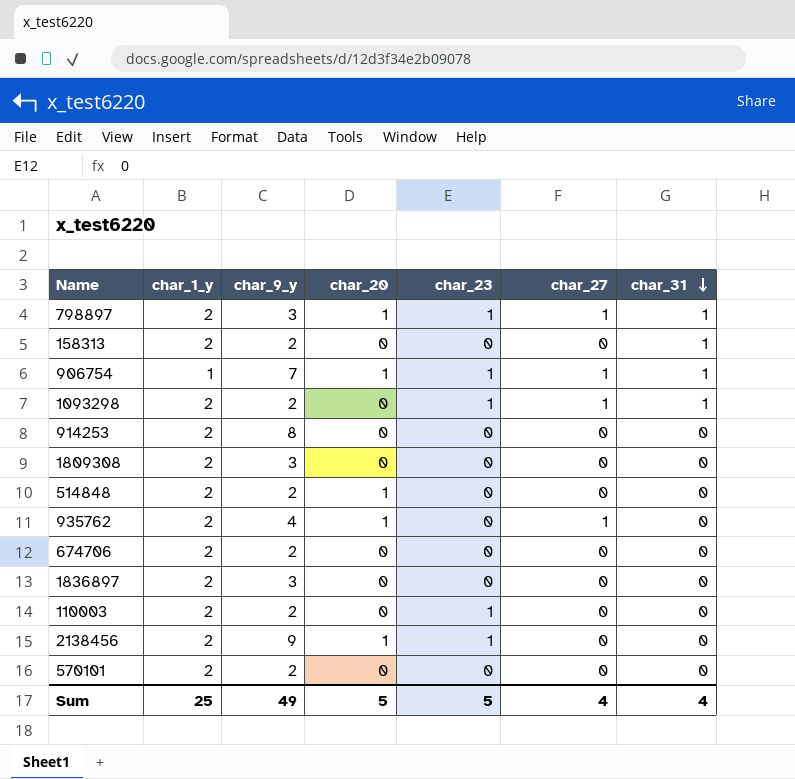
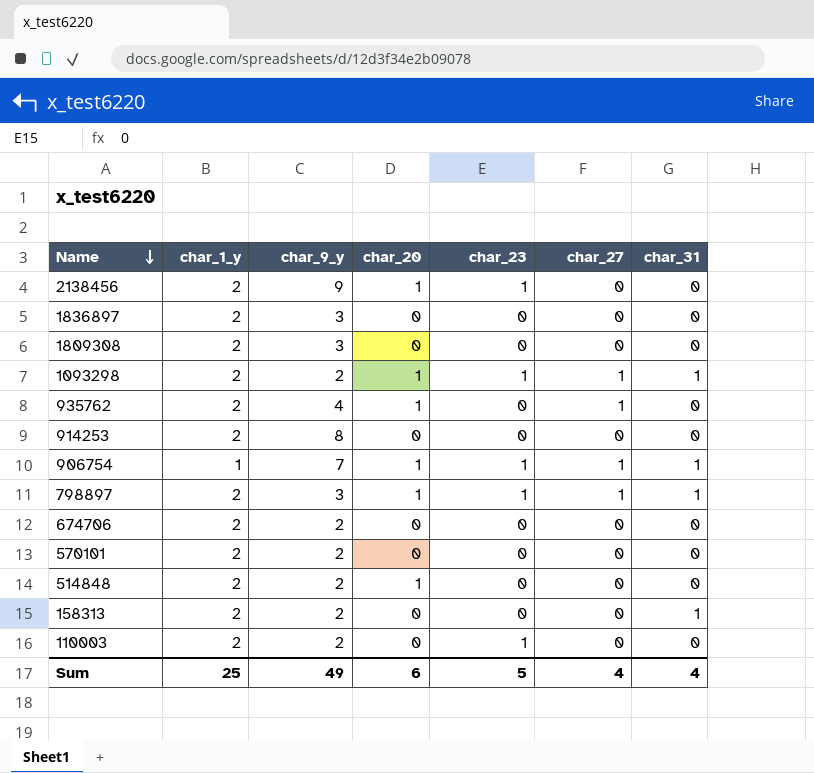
row order: char_31 descending -> Name descending
1093298 | char_20: 0 -> 1
Sum | char_20: 5 -> 6

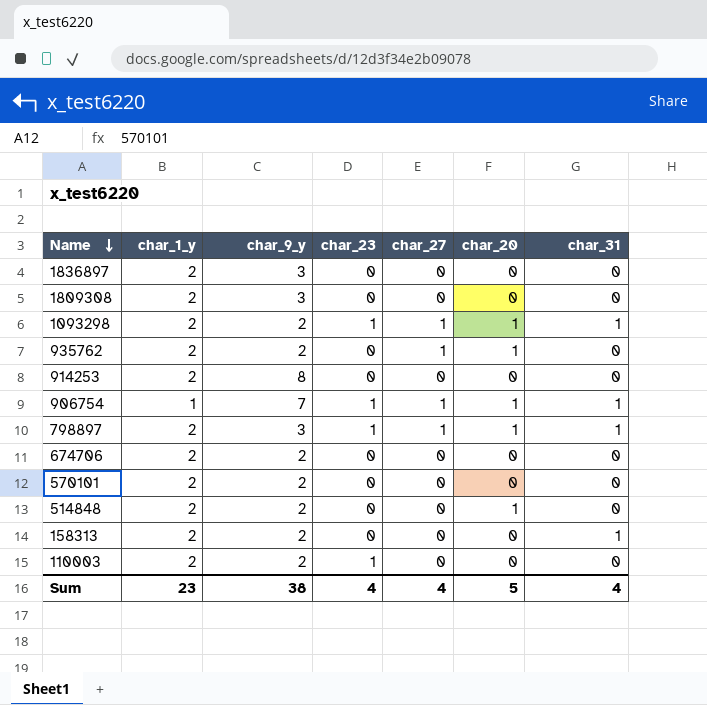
column char_20 | position: 4 -> 6
row 2138456: 2 | 9 | 1 | 1 | 0 | 0 -> none
935762 | char_9_y: 4 -> 2
Sum | char_1_y: 25 -> 23
Sum | char_9_y: 49 -> 38
Sum | char_23: 5 -> 4
Sum | char_20: 6 -> 5

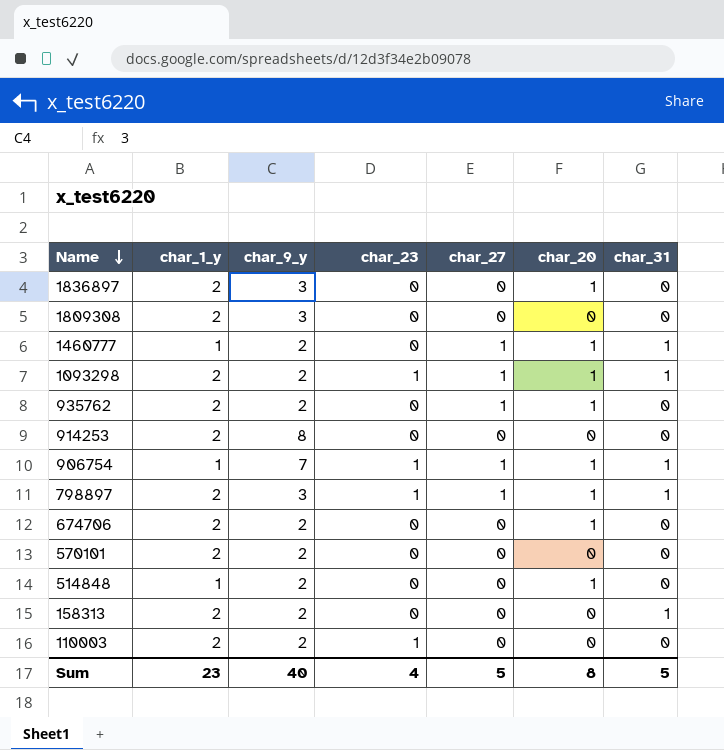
1836897 | char_20: 0 -> 1
row 1460777: none -> 1 | 2 | 0 | 1 | 1 | 1
674706 | char_20: 0 -> 1
514848 | char_1_y: 2 -> 1
Sum | char_9_y: 38 -> 40
Sum | char_27: 4 -> 5
Sum | char_20: 5 -> 8
Sum | char_31: 4 -> 5

